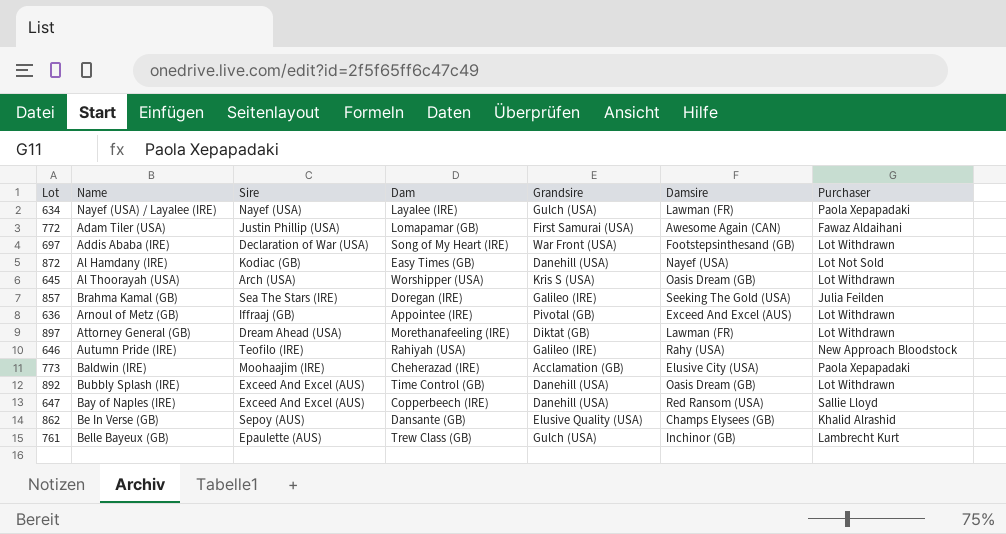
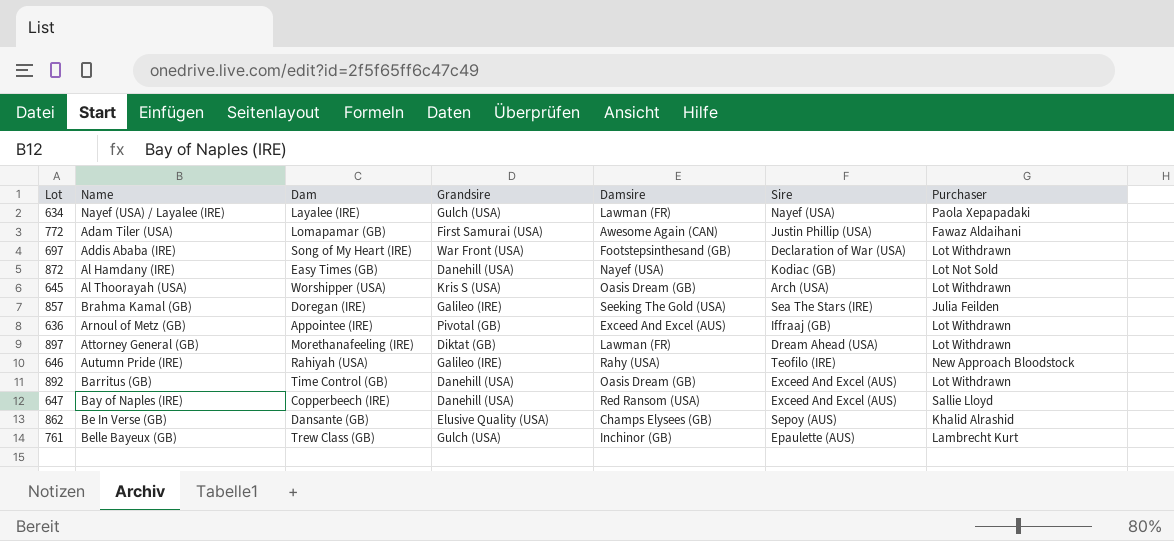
column Sire | position: 3 -> 6
row 773: Baldwin (IRE) | Moohaajim (IRE) | Cheherazad (IRE) | Acclamation (GB) | Elusive City (USA) | Paola Xepapadaki -> none
892 | Name: Bubbly Splash (IRE) -> Barritus (GB)

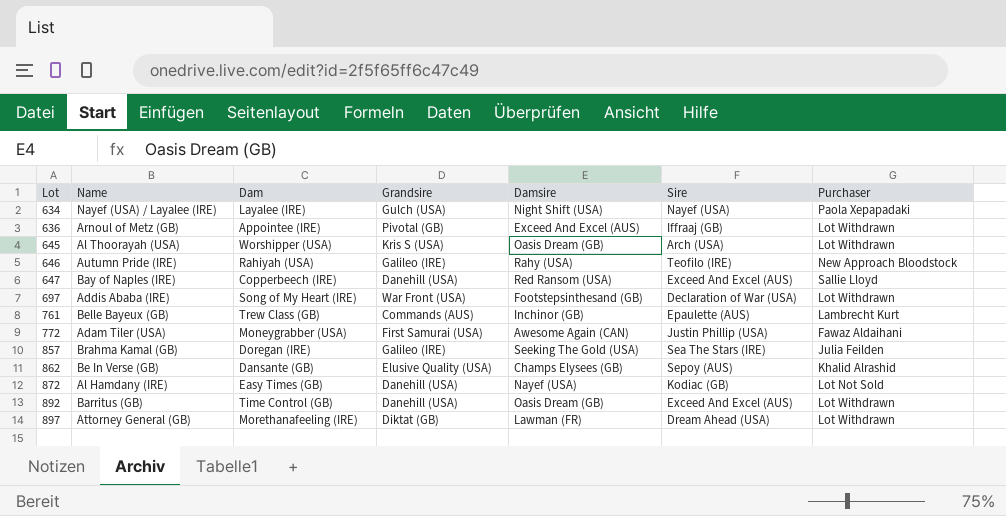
row order: none -> Lot ascending
634 | Damsire: Lawman (FR) -> Night Shift (USA)
761 | Grandsire: Gulch (USA) -> Commands (AUS)
772 | Dam: Lomapamar (GB) -> Moneygrabber (USA)

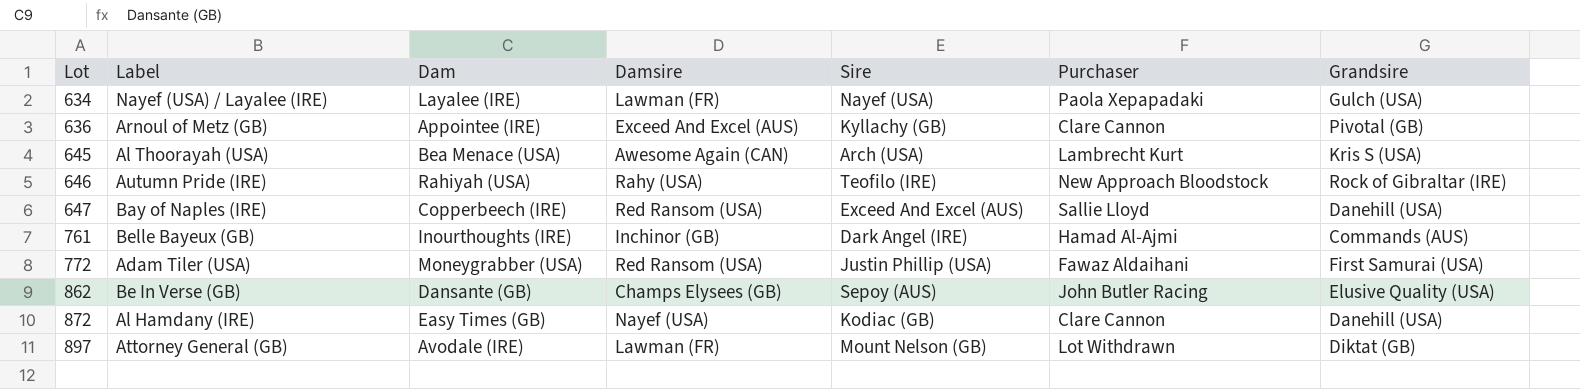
column name: Name -> Label
column Grandsire | position: 4 -> 7
row 697: Addis Ababa (IRE) | Song of My Heart (IRE) | War Front (USA) | Footstepsinthesand (GB) | Declaration of War (USA) | Lot Withdrawn -> none
row 857: Brahma Kamal (GB) | Doregan (IRE) | Galileo (IRE) | Seeking The Gold (USA) | Sea The Stars (IRE) | Julia Feilden -> none
row 892: Barritus (GB) | Time Control (GB) | Danehill (USA) | Oasis Dream (GB) | Exceed And Excel (AUS) | Lot Withdrawn -> none
634 | Damsire: Night Shift (USA) -> Lawman (FR)
636 | Sire: Iffraaj (GB) -> Kyllachy (GB)
636 | Purchaser: Lot Withdrawn -> Clare Cannon
645 | Dam: Worshipper (USA) -> Bea Menace (USA)
645 | Damsire: Oasis Dream (GB) -> Awesome Again (CAN)
645 | Purchaser: Lot Withdrawn -> Lambrecht Kurt
646 | Grandsire: Galileo (IRE) -> Rock of Gibraltar (IRE)
761 | Dam: Trew Class (GB) -> Inourthoughts (IRE)
761 | Sire: Epaulette (AUS) -> Dark Angel (IRE)
761 | Purchaser: Lambrecht Kurt -> Hamad Al-Ajmi
772 | Damsire: Awesome Again (CAN) -> Red Ransom (USA)
862 | Purchaser: Khalid Alrashid -> John Butler Racing
872 | Purchaser: Lot Not Sold -> Clare Cannon
897 | Dam: Morethanafeeling (IRE) -> Avodale (IRE)
897 | Sire: Dream Ahead (USA) -> Mount Nelson (GB)

